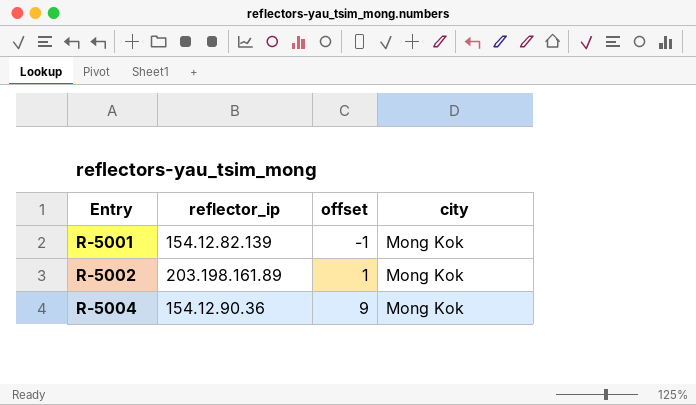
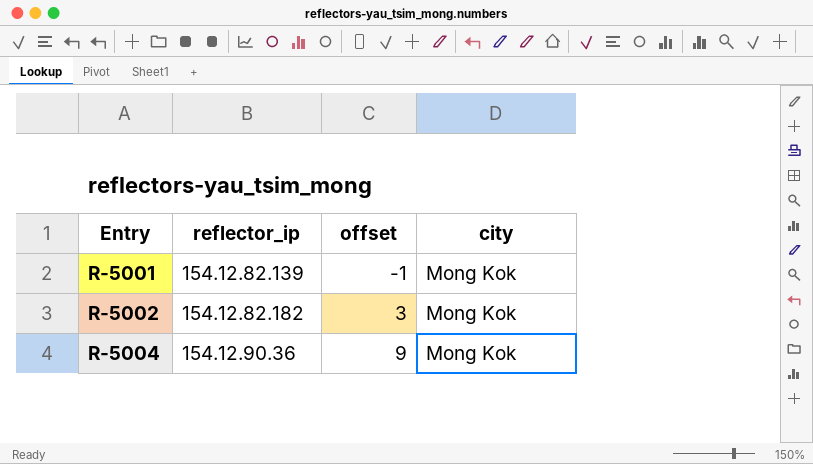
R-5002 | reflector_ip: 203.198.161.89 -> 154.12.82.182
R-5002 | offset: 1 -> 3

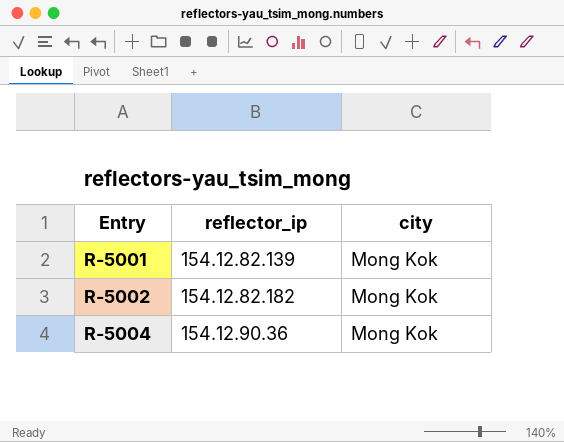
column offset | position: 3 -> none

